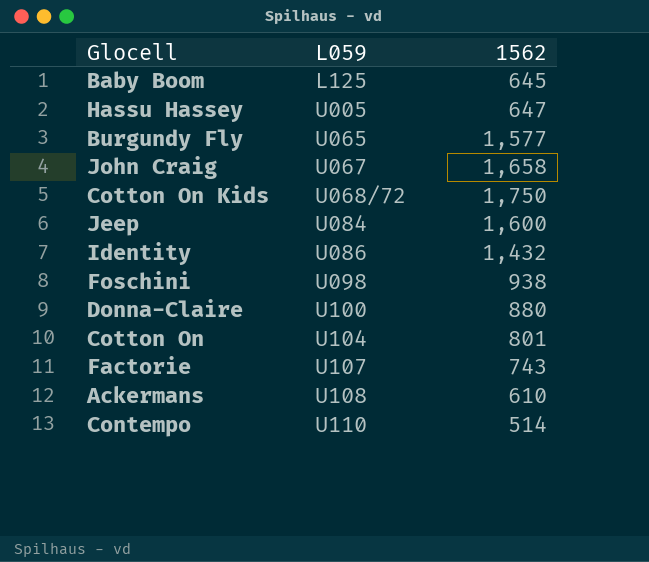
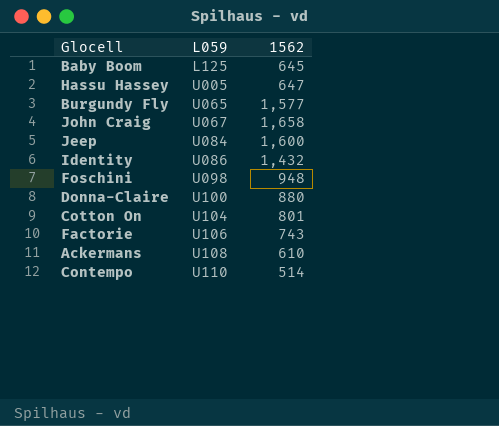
row Cotton On Kids: U068/72 | 1,750 -> none
Foschini | 1562: 938 -> 948
Factorie | L059: U107 -> U106

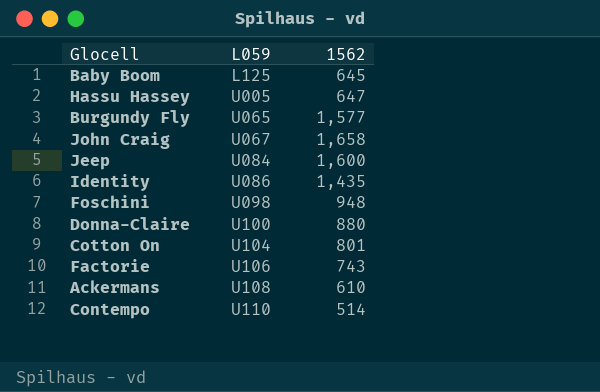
Identity | 1562: 1,432 -> 1,435

